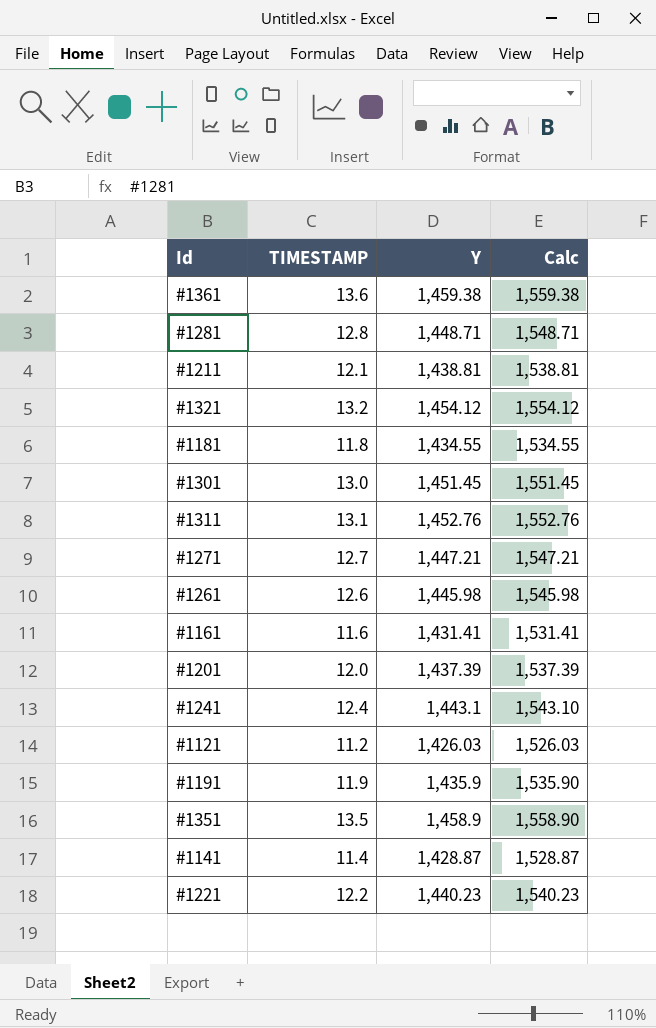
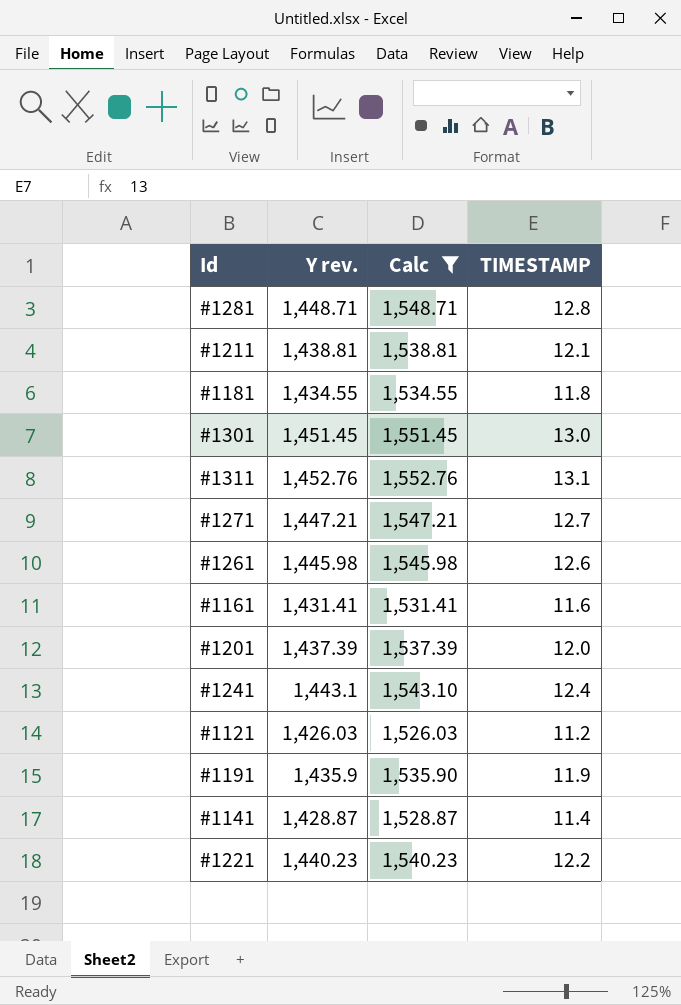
filter: none -> Calc <= 1,552.76
column name: Y -> Y rev.
column TIMESTAMP | position: 2 -> 4

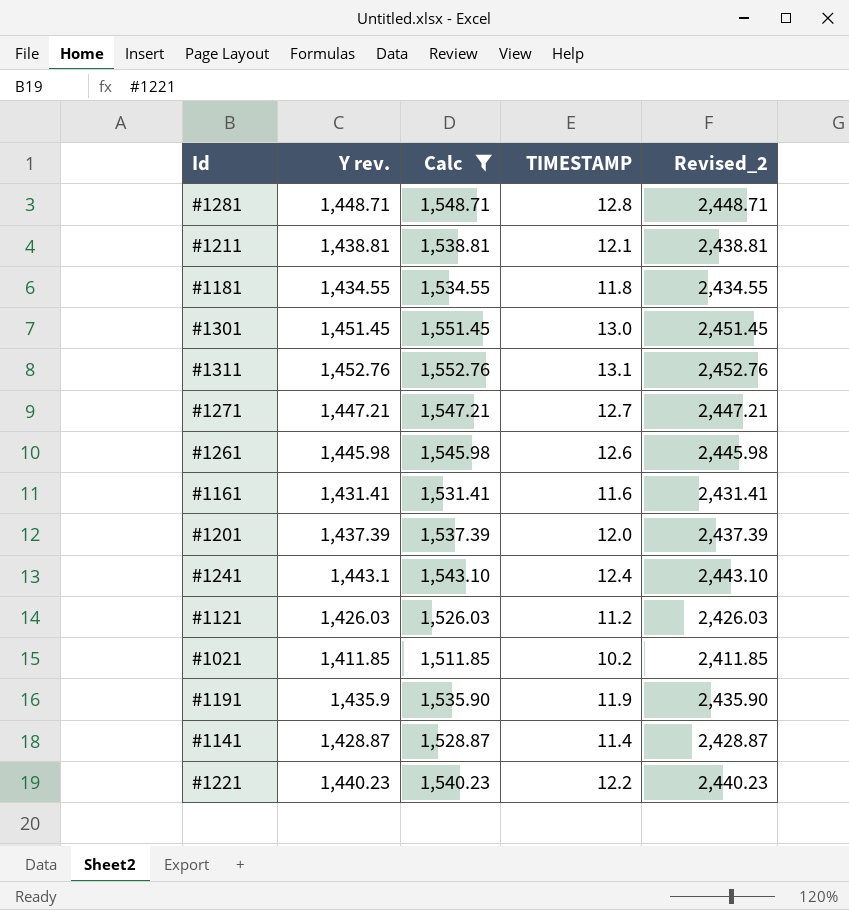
column Revised_2 | formula: none -> [Y rev.] + 1000
row #1021: none -> 1,411.85 | 1,511.85 | 10.2 | 2,411.85

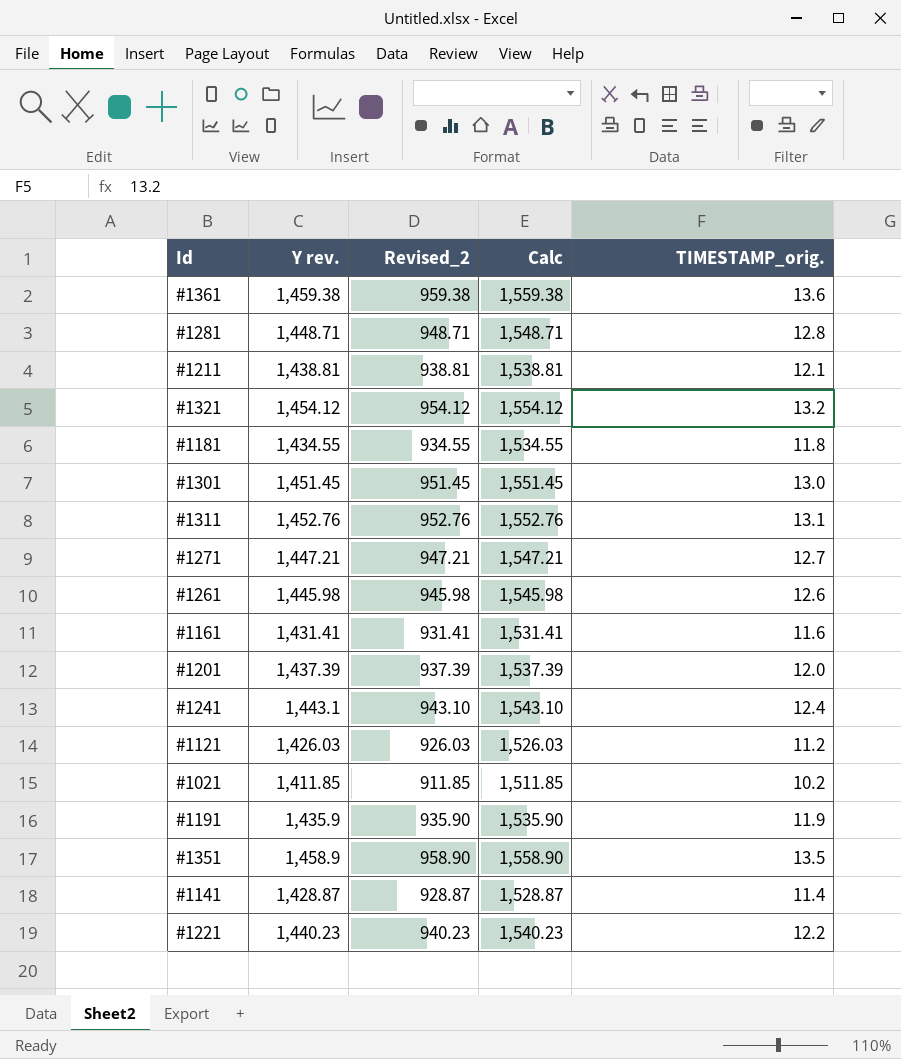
filter: Calc <= 1,552.76 -> none
column Revised_2 | formula: [Y rev.] + 1000 -> [Y rev.] - 500
column Revised_2 | position: 5 -> 3
column name: TIMESTAMP -> TIMESTAMP_orig.

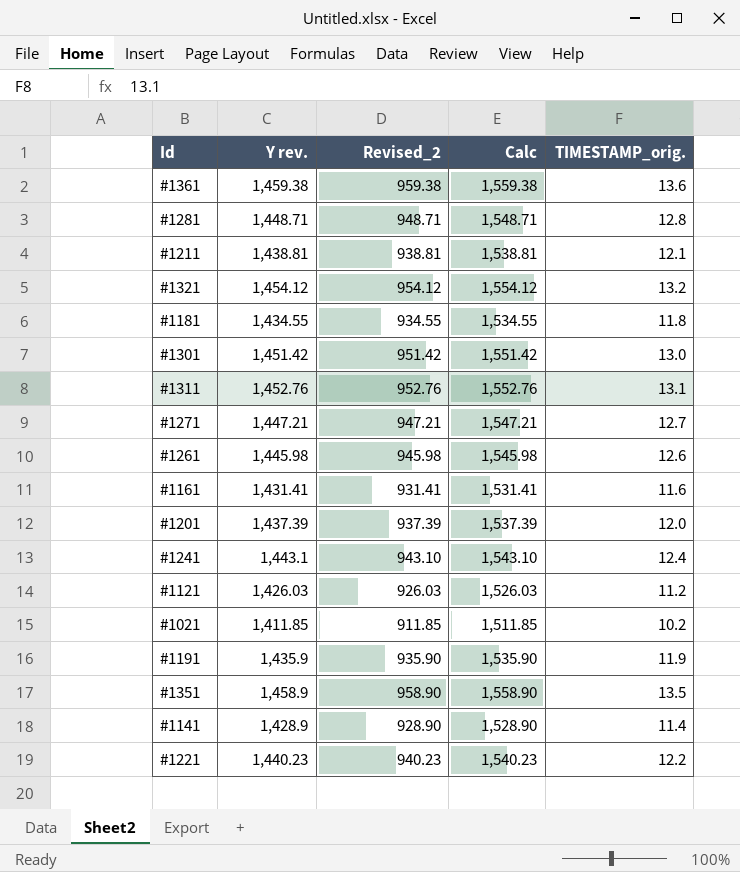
#1301 | Y rev.: 1,451.45 -> 1,451.42
#1301 | Revised_2: 951.45 -> 951.42
#1301 | Calc: 1,551.45 -> 1,551.42
#1141 | Y rev.: 1,428.87 -> 1,428.9
#1141 | Revised_2: 928.87 -> 928.90
#1141 | Calc: 1,528.87 -> 1,528.90

